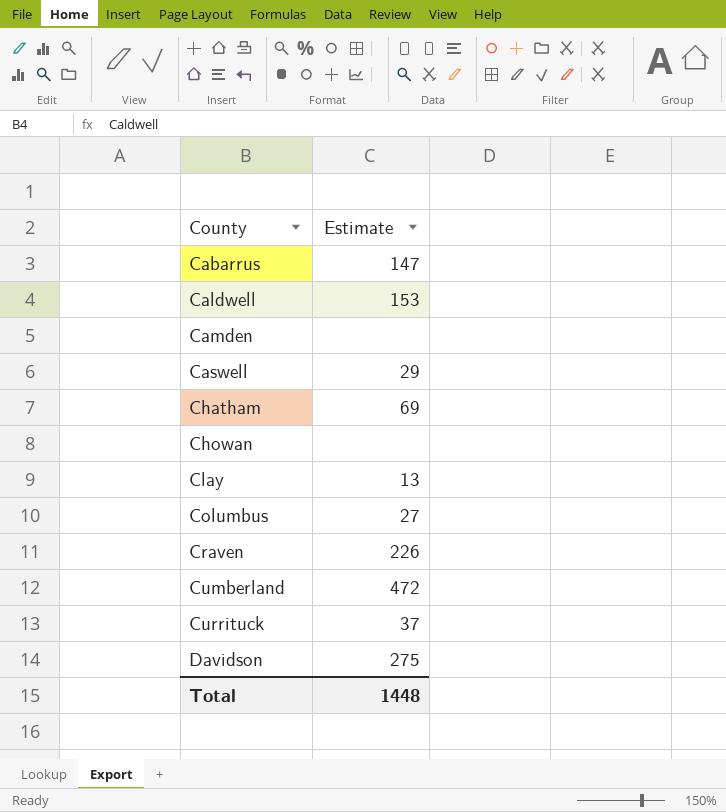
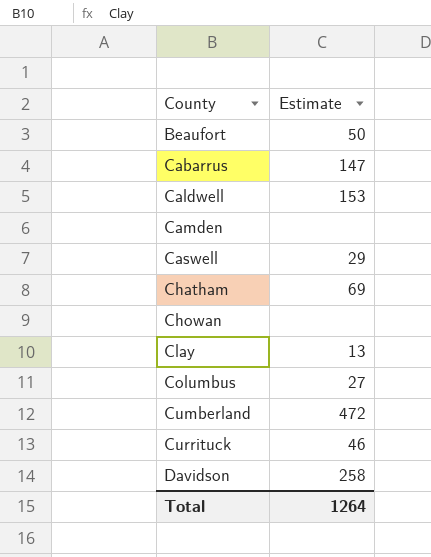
row Craven: 226 -> none
row Beaufort: none -> 50
Currituck | Estimate: 37 -> 46
Davidson | Estimate: 275 -> 258
Total | Estimate: 1448 -> 1264

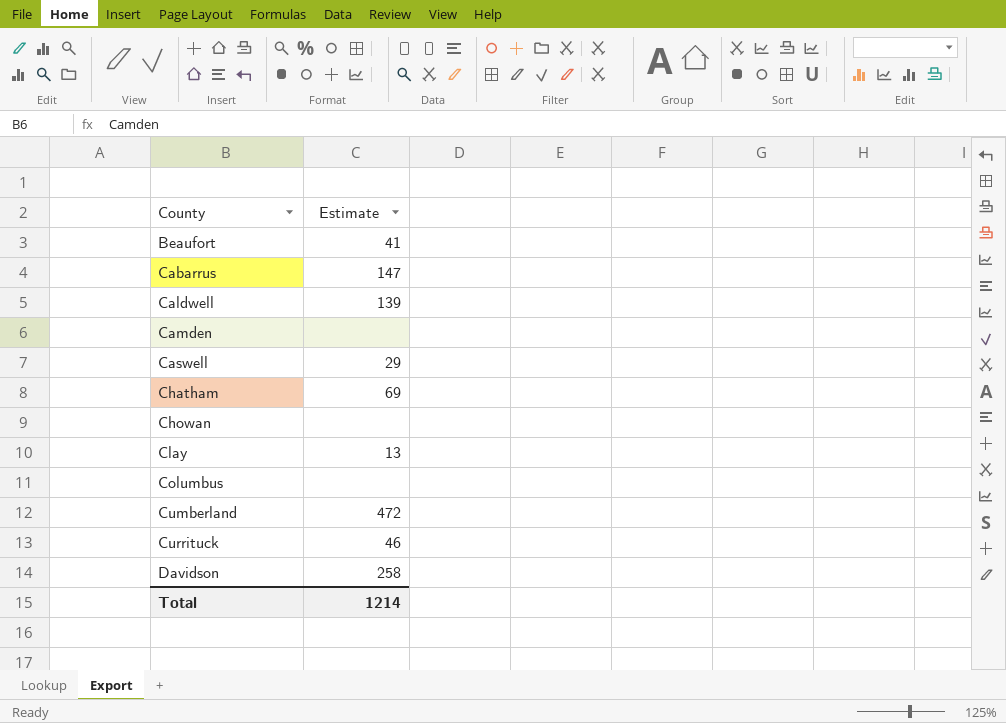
Beaufort | Estimate: 50 -> 41
Caldwell | Estimate: 153 -> 139
Columbus | Estimate: 27 -> none
Total | Estimate: 1264 -> 1214

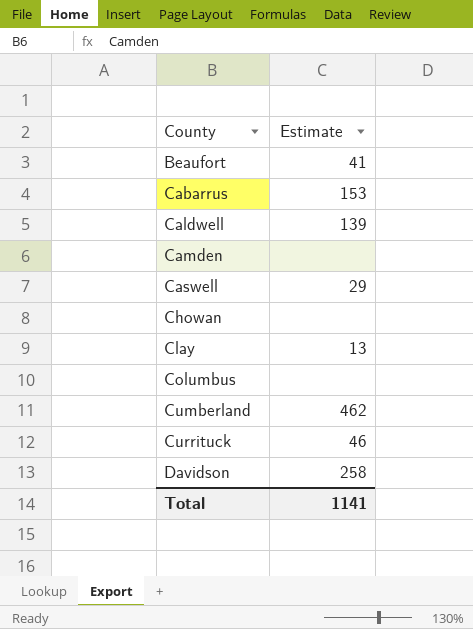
row Chatham: 69 -> none
Cabarrus | Estimate: 147 -> 153
Cumberland | Estimate: 472 -> 462
Total | Estimate: 1214 -> 1141

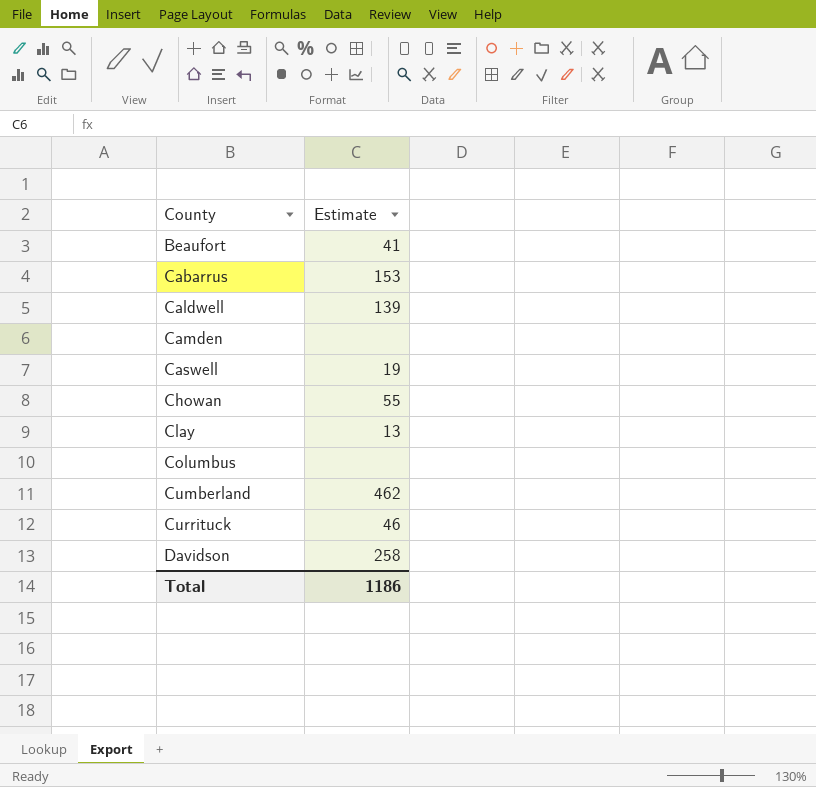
Caswell | Estimate: 29 -> 19
Chowan | Estimate: none -> 55
Total | Estimate: 1141 -> 1186

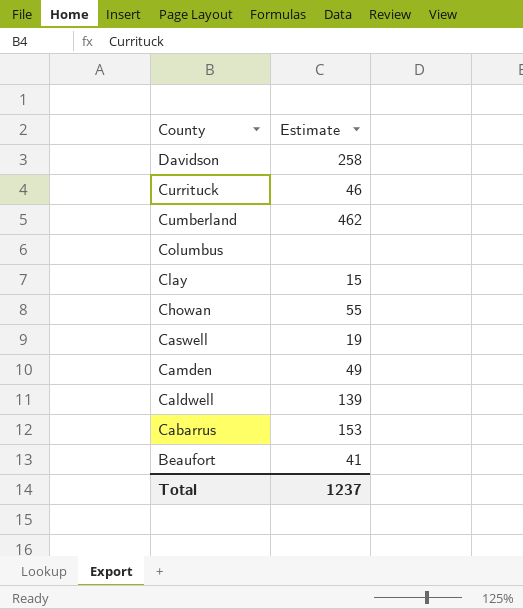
row order: County ascending -> County descending
Clay | Estimate: 13 -> 15
Camden | Estimate: none -> 49
Total | Estimate: 1186 -> 1237

